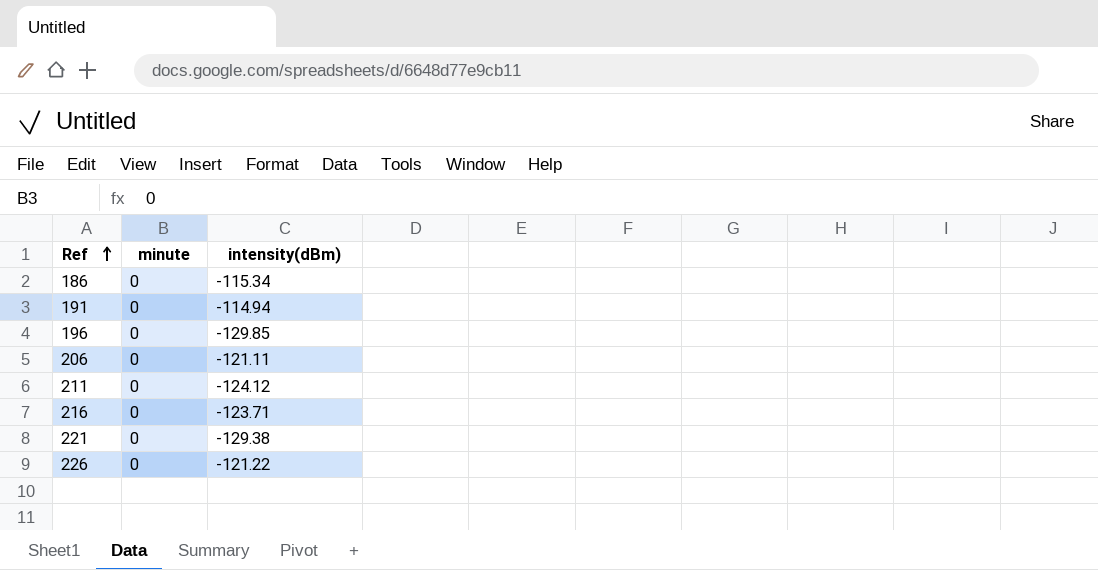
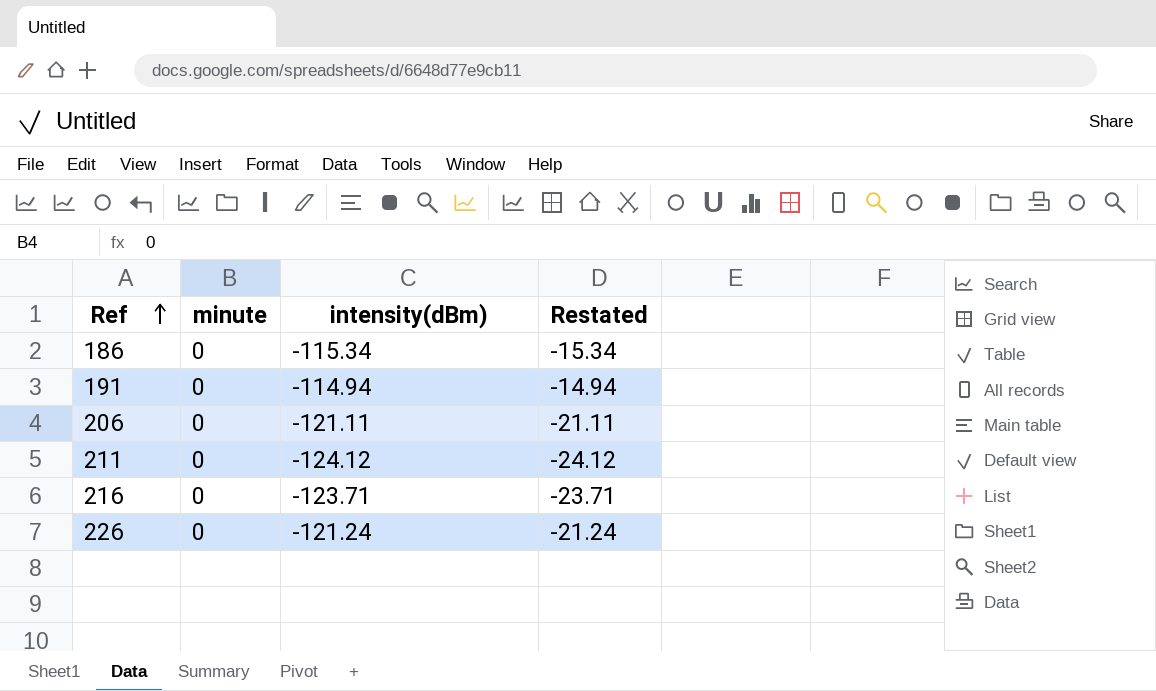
column Restated | formula: none -> [intensity(dBm)] + 100
row 196: 0 | -129.85 -> none
row 221: 0 | -129.38 -> none
226 | intensity(dBm): -121.22 -> -121.24

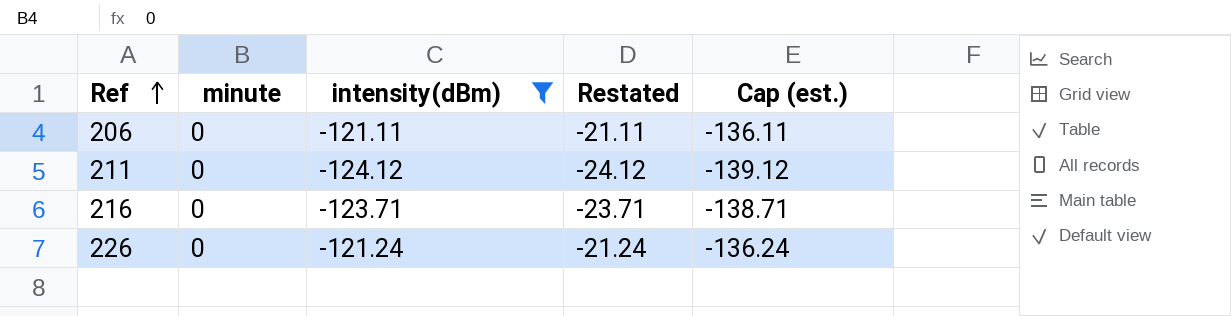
filter: none -> intensity(dBm) <= -121.11
column Cap (est.) | formula: none -> [intensity(dBm)] - 15

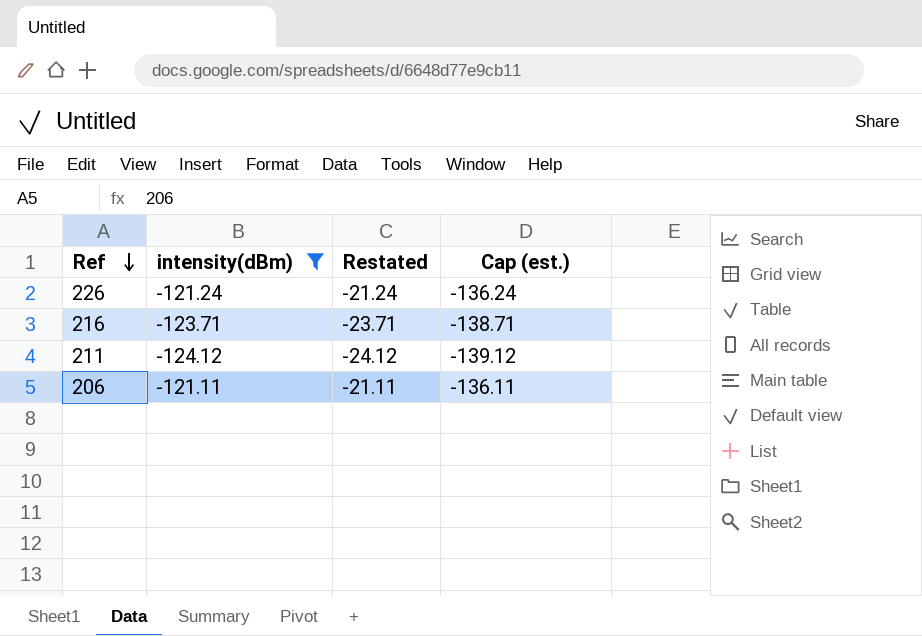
row order: Ref ascending -> Ref descending
column minute | position: 2 -> none

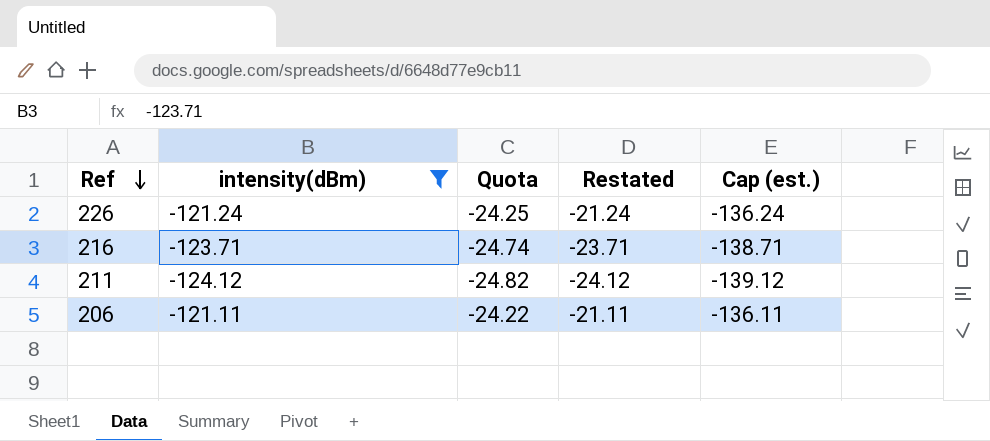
column Quota | formula: none -> [intensity(dBm)] * 0.2

